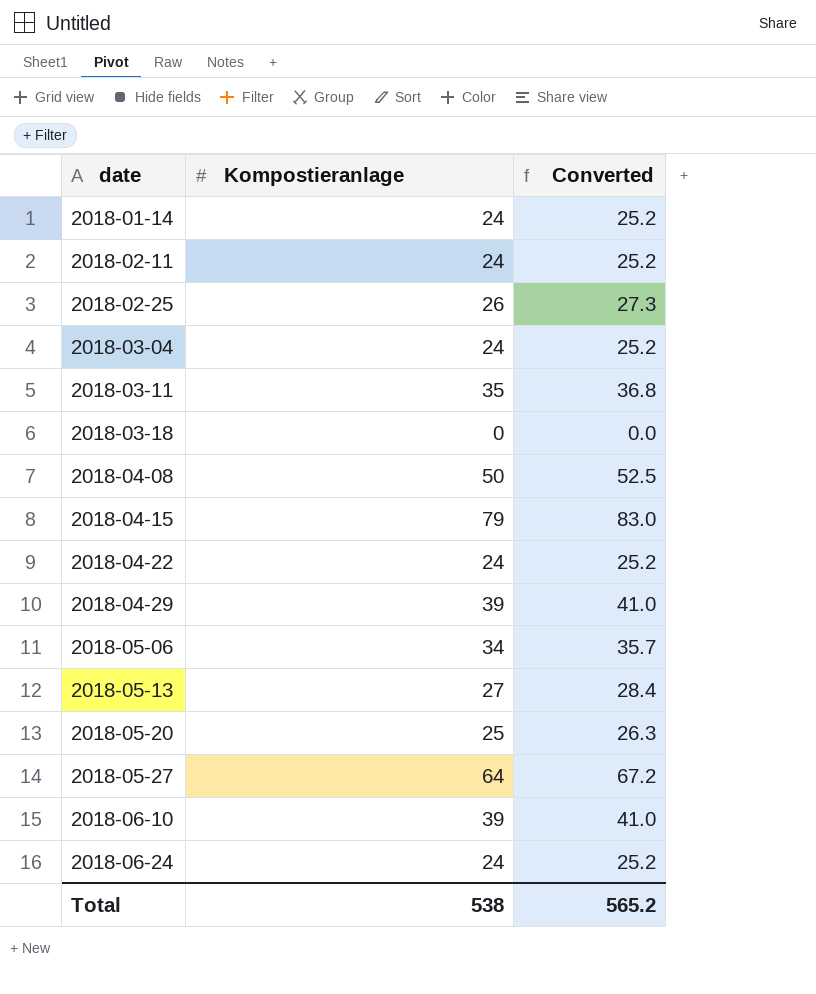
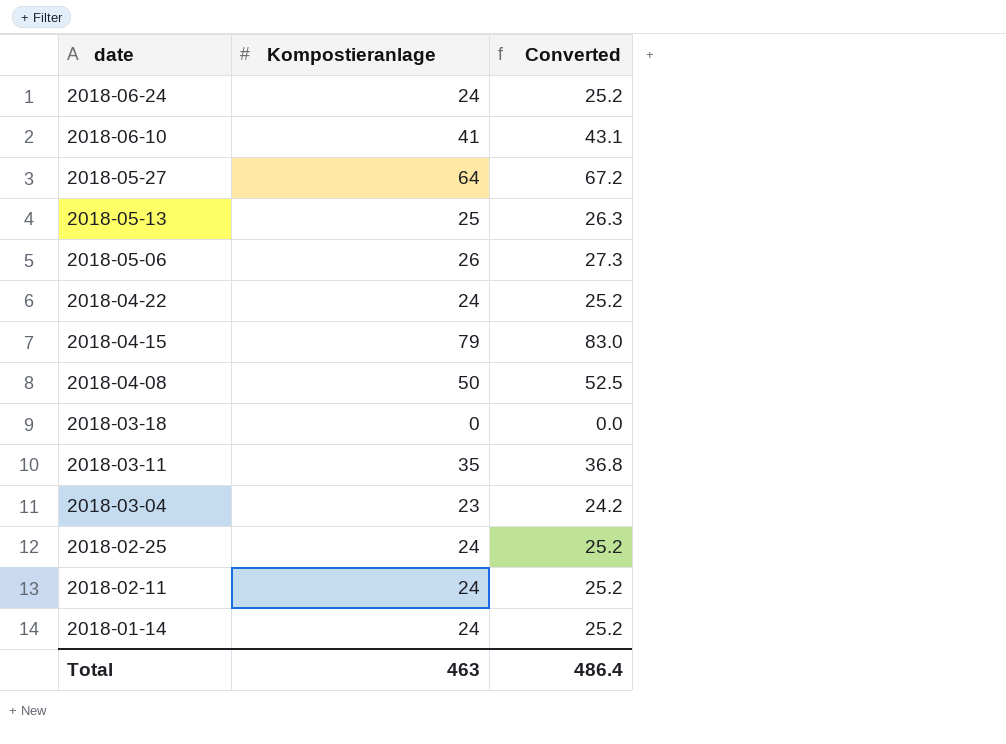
row order: date ascending -> date descending
row 2018-04-29: 39 | 41.0 -> none
row 2018-05-20: 25 | 26.3 -> none
2018-06-10 | Kompostieranlage: 39 -> 41
2018-06-10 | Converted: 41.0 -> 43.1
2018-05-13 | Kompostieranlage: 27 -> 25
2018-05-13 | Converted: 28.4 -> 26.3
2018-05-06 | Kompostieranlage: 34 -> 26
2018-05-06 | Converted: 35.7 -> 27.3
2018-03-04 | Kompostieranlage: 24 -> 23
2018-03-04 | Converted: 25.2 -> 24.2
2018-02-25 | Kompostieranlage: 26 -> 24
2018-02-25 | Converted: 27.3 -> 25.2
Total | Kompostieranlage: 538 -> 463
Total | Converted: 565.2 -> 486.4

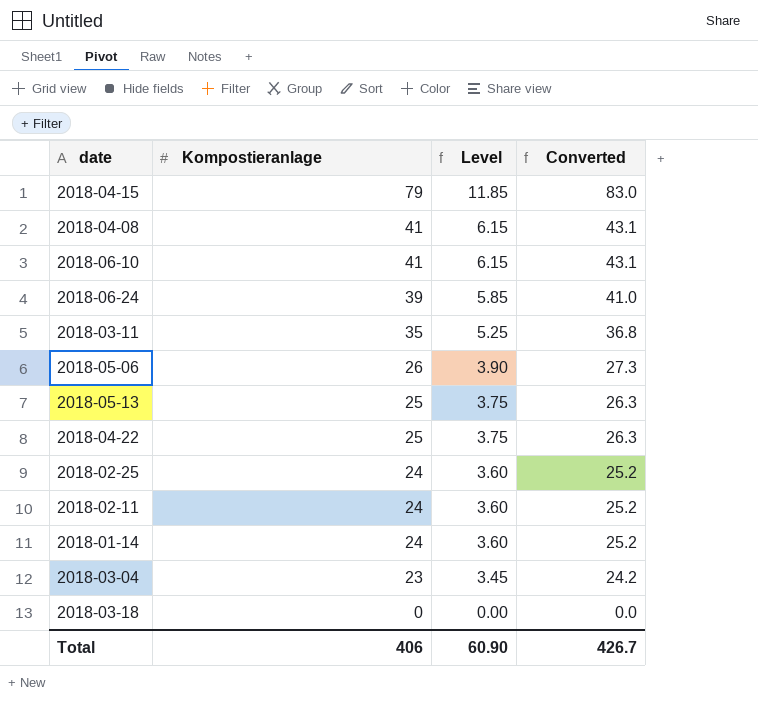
row order: date descending -> Kompostieranlage descending
column Level | formula: none -> [Kompostieranlage] * 0.15
row 2018-05-27: 64 | 67.2 -> none
2018-04-08 | Kompostieranlage: 50 -> 41
2018-04-08 | Converted: 52.5 -> 43.1
2018-06-24 | Kompostieranlage: 24 -> 39
2018-06-24 | Converted: 25.2 -> 41.0
2018-04-22 | Kompostieranlage: 24 -> 25
2018-04-22 | Converted: 25.2 -> 26.3
Total | Kompostieranlage: 463 -> 406
Total | Converted: 486.4 -> 426.7

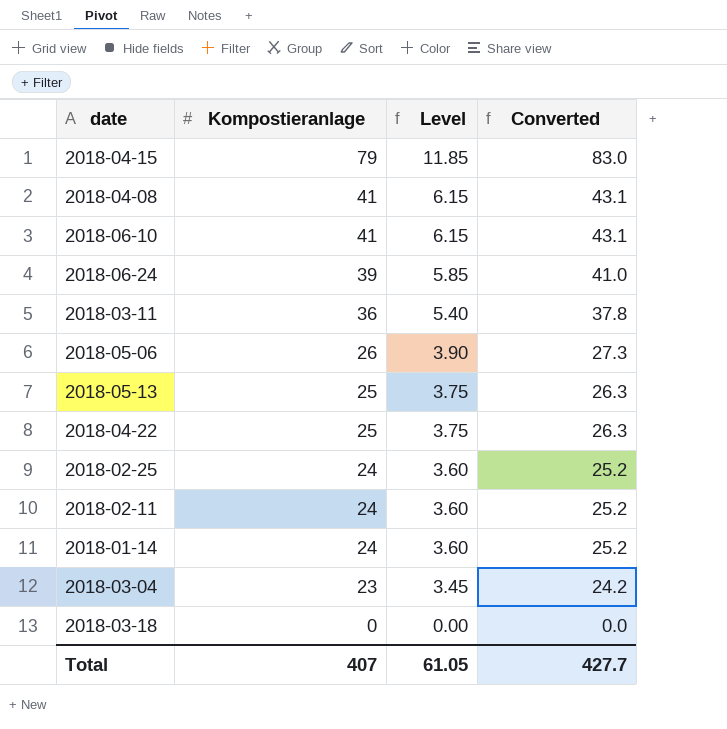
2018-03-11 | Kompostieranlage: 35 -> 36
2018-03-11 | Level: 5.25 -> 5.40
2018-03-11 | Converted: 36.8 -> 37.8
Total | Kompostieranlage: 406 -> 407
Total | Level: 60.90 -> 61.05
Total | Converted: 426.7 -> 427.7

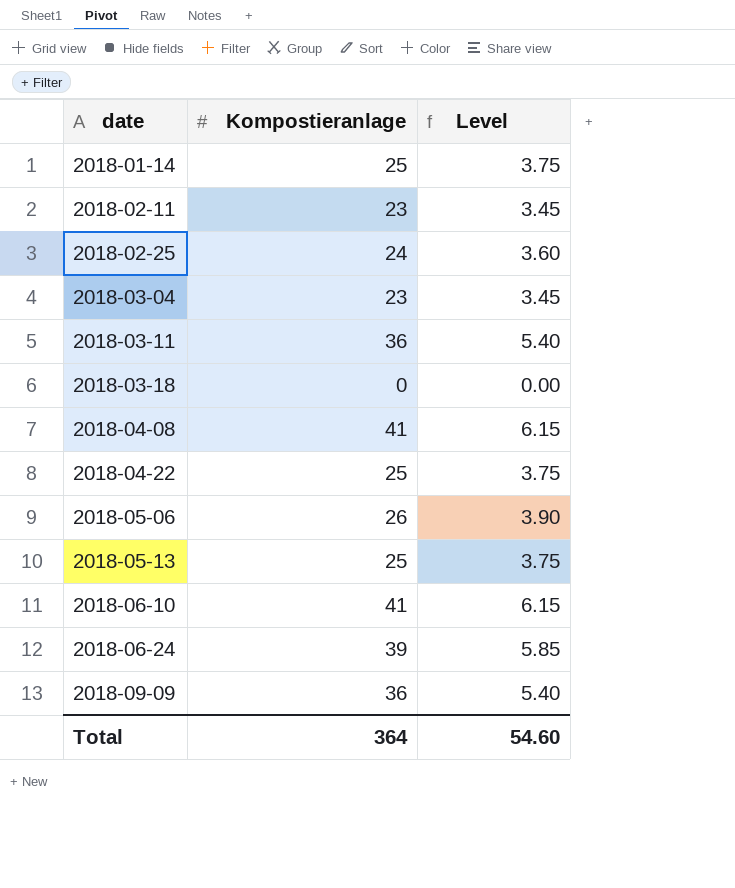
row order: Kompostieranlage descending -> date ascending
column Converted | formula: [Kompostieranlage] * 1.05 -> none
row 2018-04-15: 79 | 11.85 | 83.0 -> none
2018-01-14 | Kompostieranlage: 24 -> 25
2018-01-14 | Level: 3.60 -> 3.75
2018-02-11 | Kompostieranlage: 24 -> 23
2018-02-11 | Level: 3.60 -> 3.45
row 2018-09-09: none -> 36 | 5.40
Total | Kompostieranlage: 407 -> 364
Total | Level: 61.05 -> 54.60

